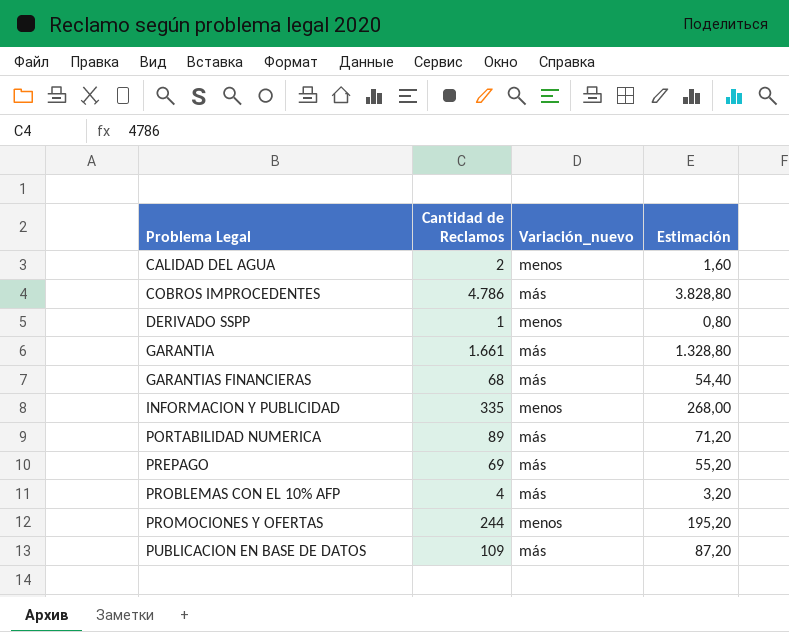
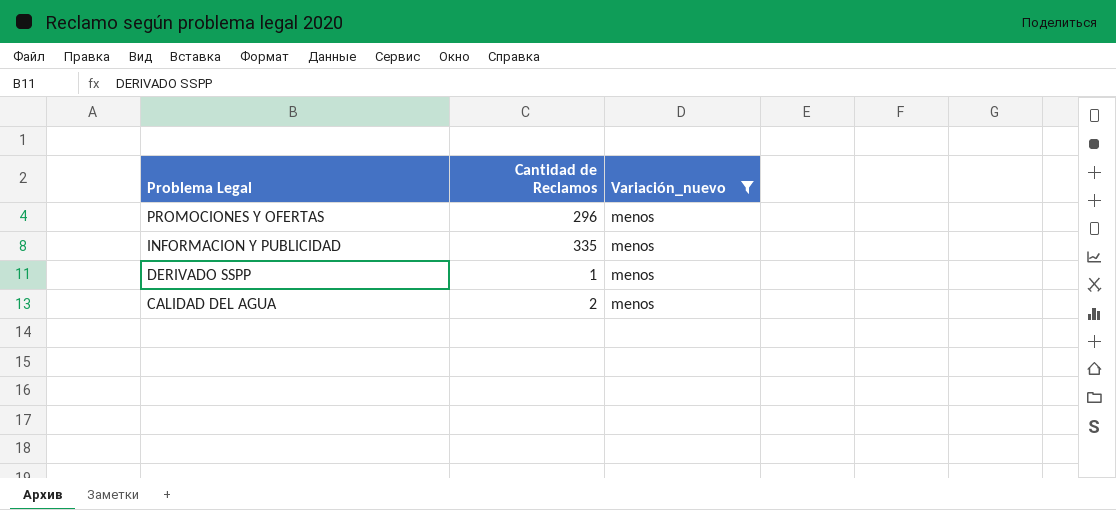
filter: none -> Variación_nuevo = menos
row order: Problema Legal ascending -> Problema Legal descending
column Estimación | formula: [Cantidad de Reclamos] * 0,8 -> none
PROMOCIONES Y OFERTAS | Cantidad de Reclamos: 244 -> 296

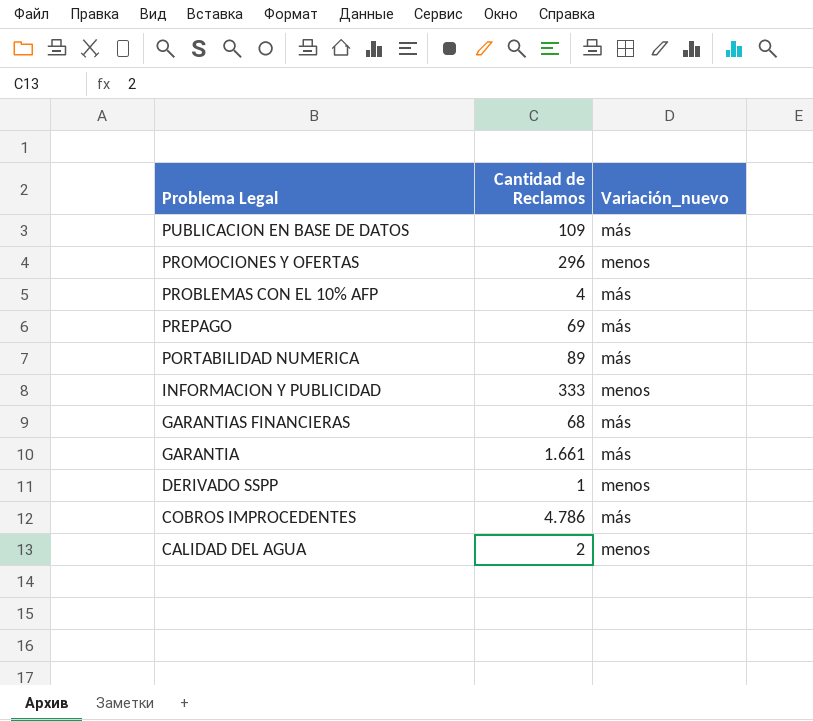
filter: Variación_nuevo = menos -> none
INFORMACION Y PUBLICIDAD | Cantidad de Reclamos: 335 -> 333

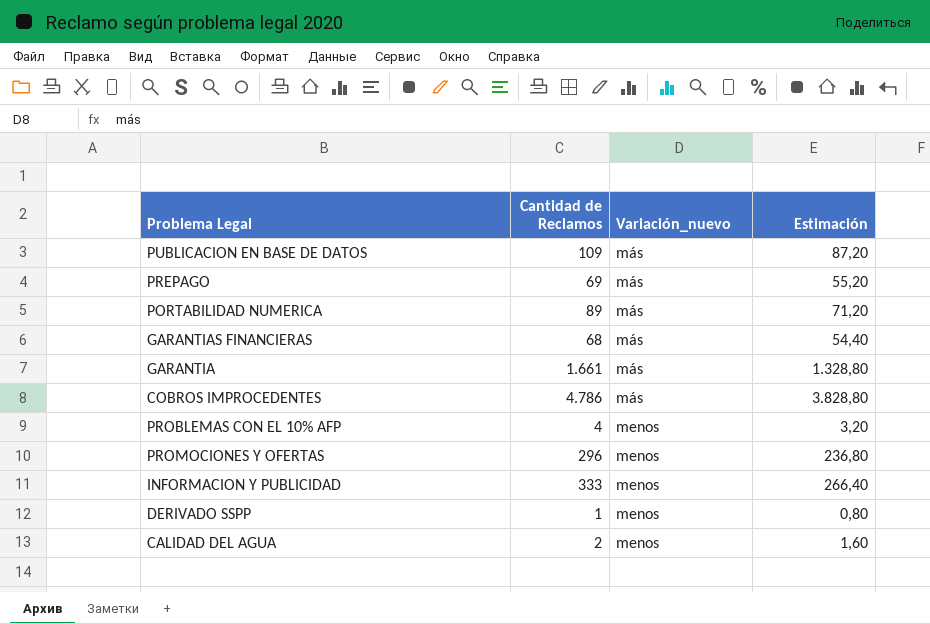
row order: Problema Legal descending -> Variación_nuevo ascending
column Estimación | formula: none -> [Cantidad de Reclamos] * 0,8
PROBLEMAS CON EL 10% AFP | Variación_nuevo: más -> menos

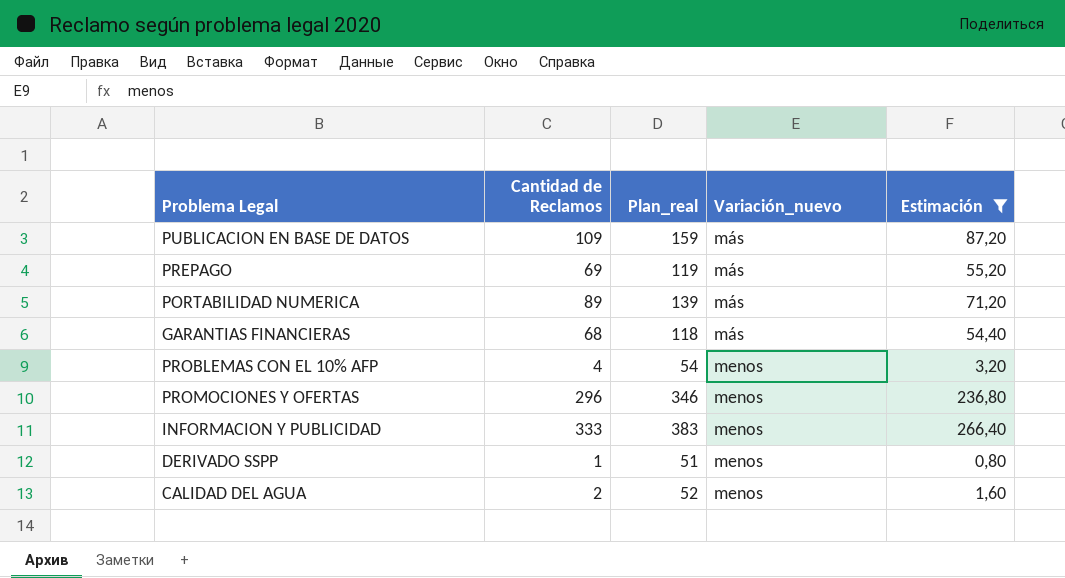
filter: none -> Estimación <= 266,40
column Plan_real | formula: none -> [Cantidad de Reclamos] + 50

